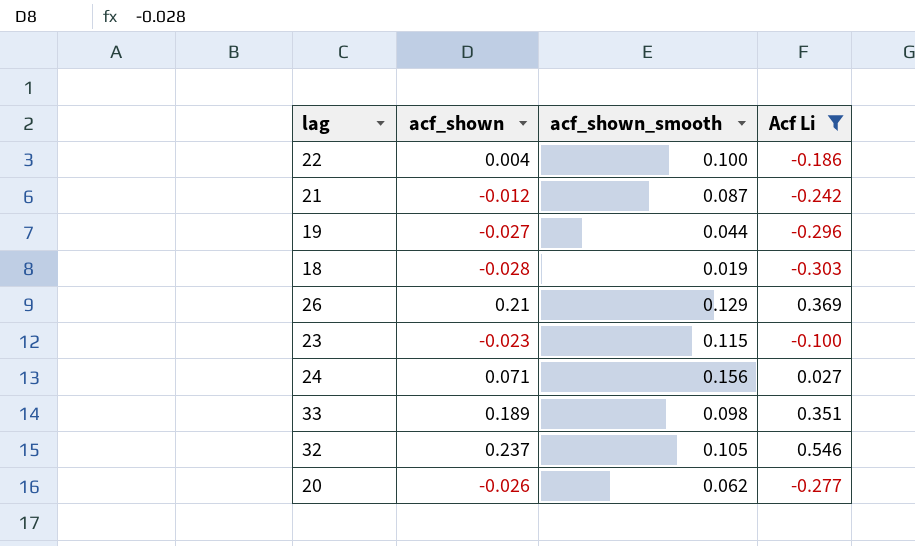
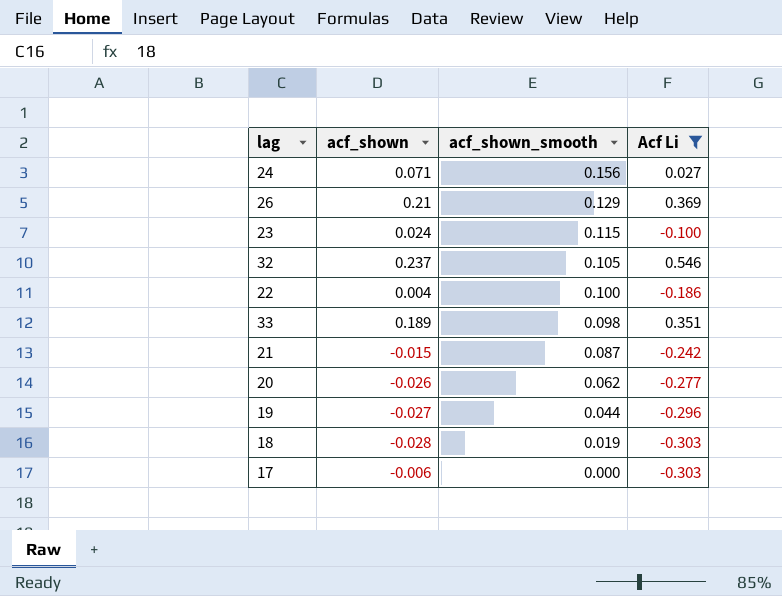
row order: none -> acf_shown_smooth descending
23 | acf_shown: -0.023 -> 0.024
21 | acf_shown: -0.012 -> -0.015
row 17: none -> -0.006 | 0.000 | -0.303

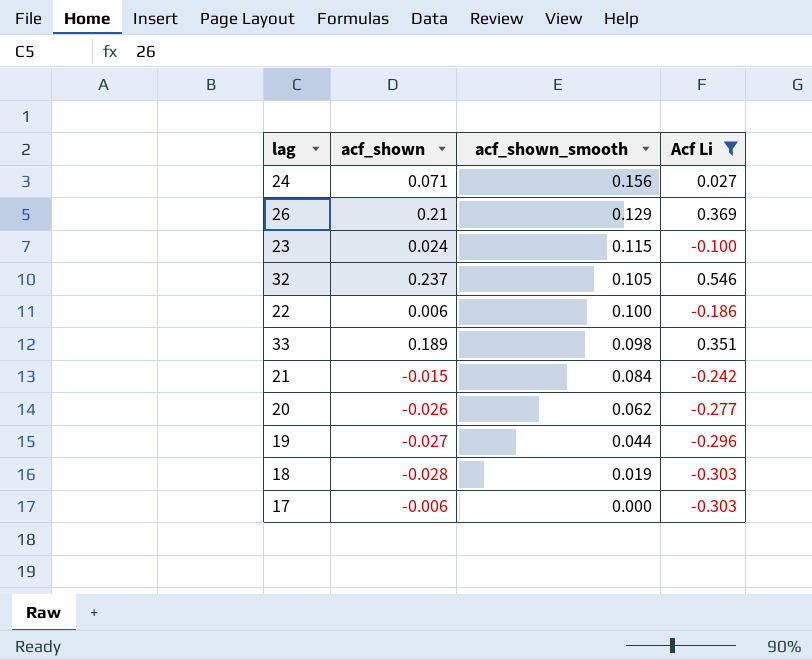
22 | acf_shown: 0.004 -> 0.006
21 | acf_shown_smooth: 0.087 -> 0.084

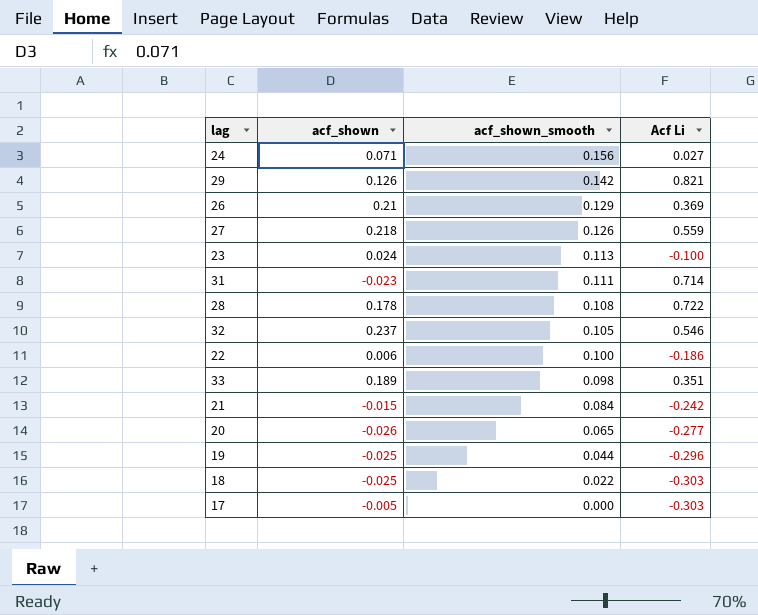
filter: Acf Li <= 0.546 -> none
23 | acf_shown_smooth: 0.115 -> 0.113
20 | acf_shown_smooth: 0.062 -> 0.065
19 | acf_shown: -0.027 -> -0.025
18 | acf_shown: -0.028 -> -0.025
18 | acf_shown_smooth: 0.019 -> 0.022
17 | acf_shown: -0.006 -> -0.005

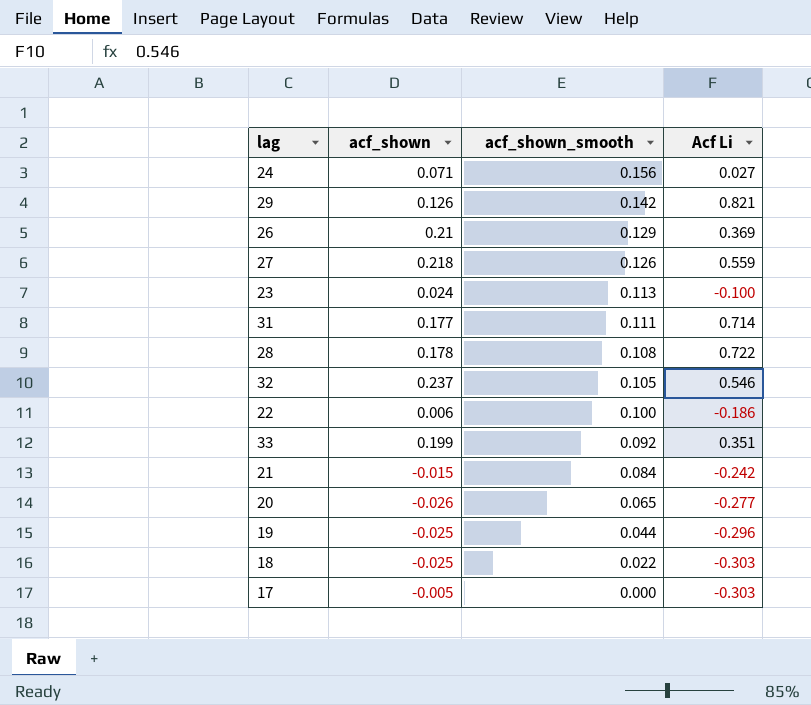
31 | acf_shown: -0.023 -> 0.177
33 | acf_shown: 0.189 -> 0.199
33 | acf_shown_smooth: 0.098 -> 0.092

